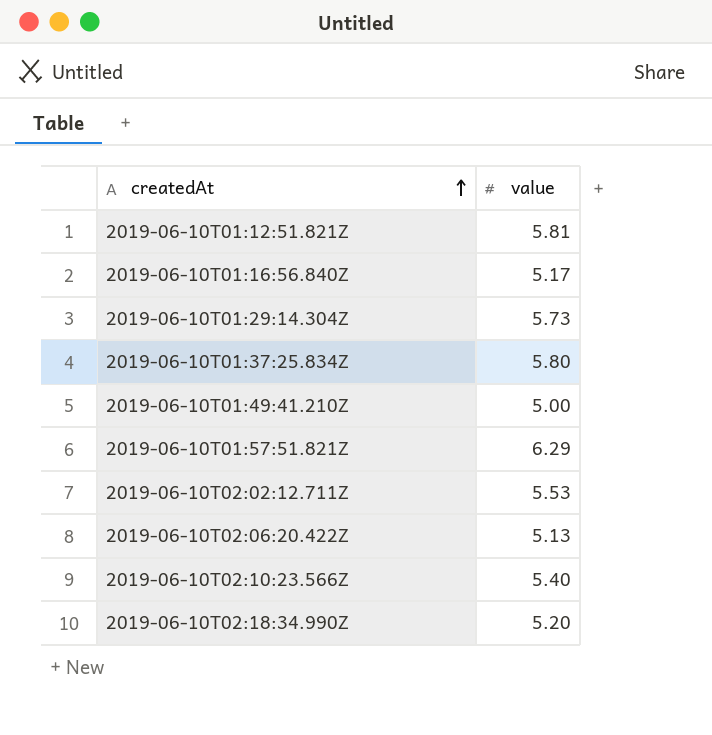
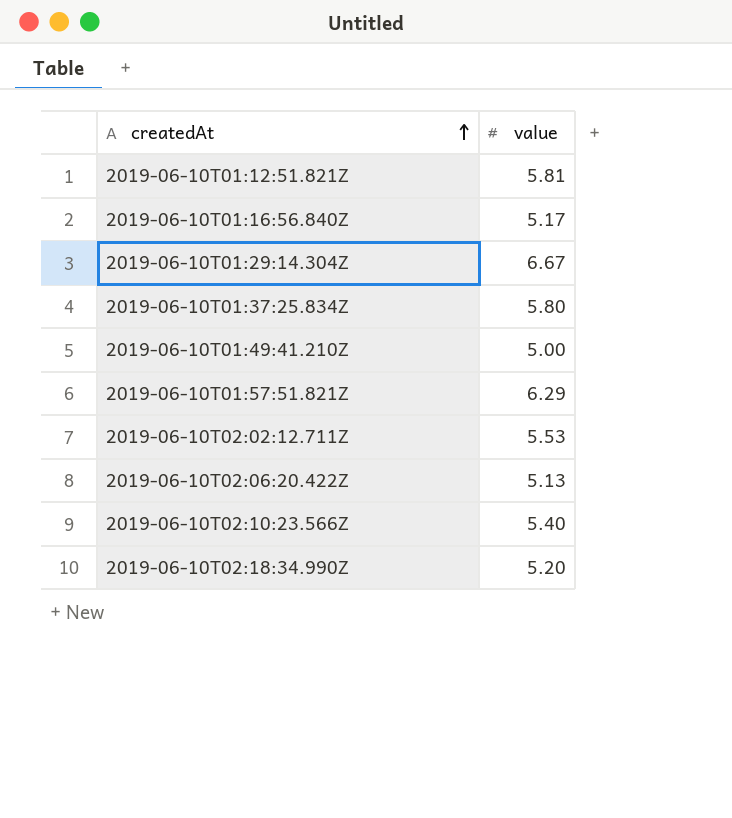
2019-06-10T01:29:14.304Z | value: 5.73 -> 6.67

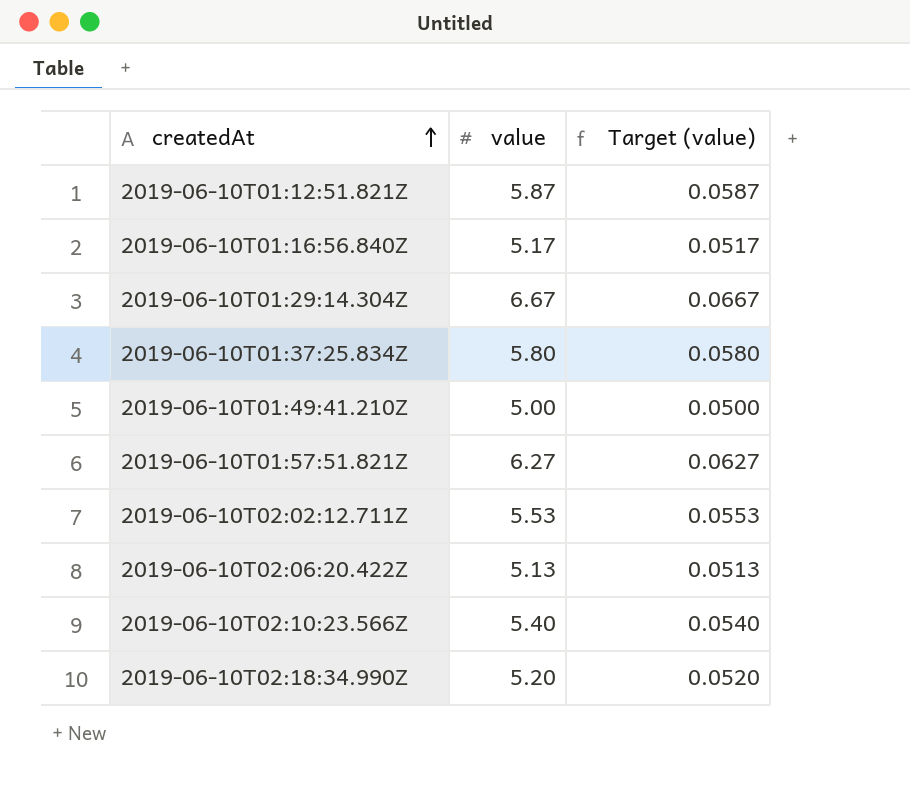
column Target (value) | formula: none -> [value] * 0.01
2019-06-10T01:12:51.821Z | value: 5.81 -> 5.87
2019-06-10T01:57:51.821Z | value: 6.29 -> 6.27

